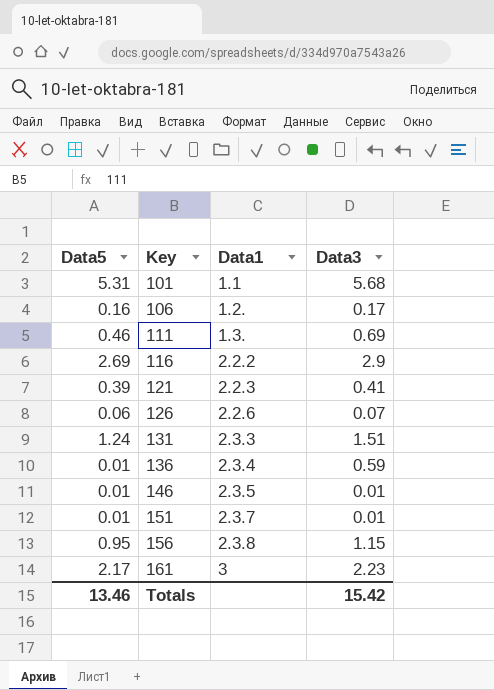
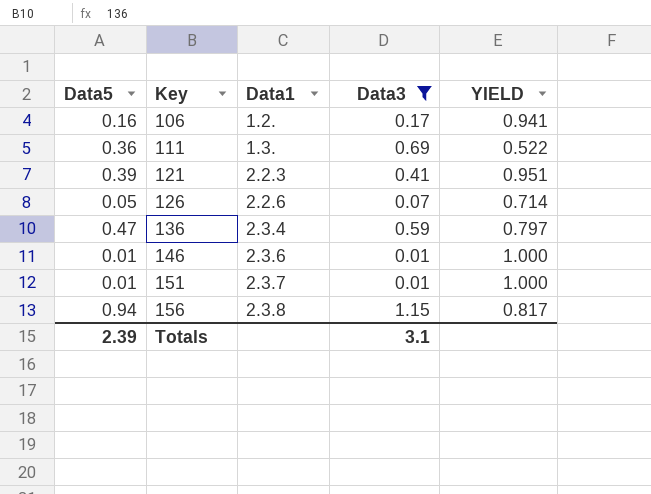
filter: none -> Data3 <= 1.15
column YIELD | formula: none -> [Data5] / [Data3]
111 | Data5: 0.46 -> 0.36
126 | Data5: 0.06 -> 0.05
136 | Data5: 0.01 -> 0.47
146 | Data1: 2.3.5 -> 2.3.6
156 | Data5: 0.95 -> 0.94
Totals | Data5: 13.46 -> 2.39
Totals | Data3: 15.42 -> 3.1

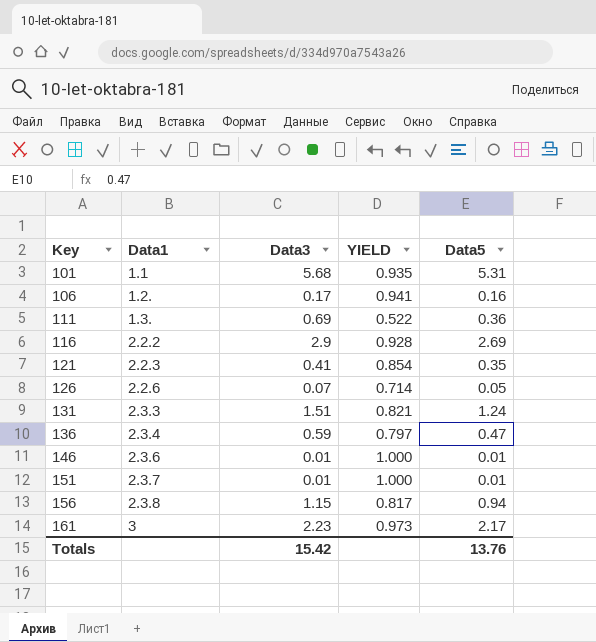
filter: Data3 <= 1.15 -> none
column Data5 | position: 1 -> 5
121 | YIELD: 0.951 -> 0.854
121 | Data5: 0.39 -> 0.35
Totals | Data3: 3.1 -> 15.42
Totals | Data5: 2.39 -> 13.76

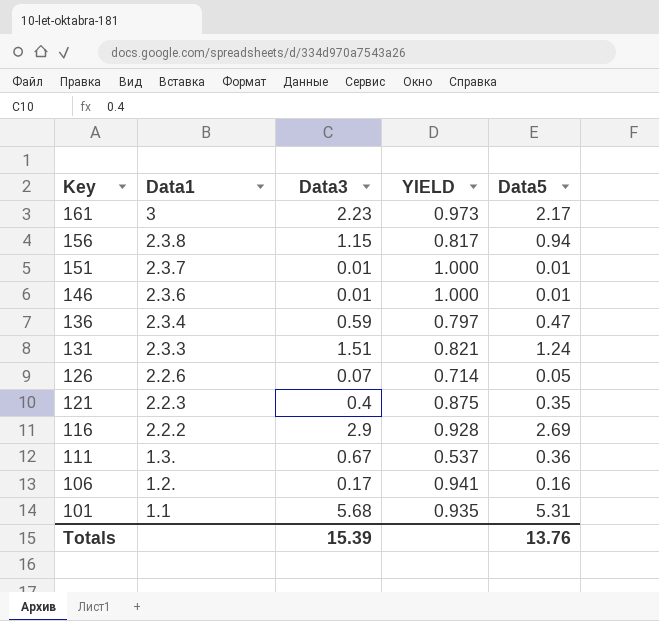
row order: Key ascending -> Key descending
121 | Data3: 0.41 -> 0.4
121 | YIELD: 0.854 -> 0.875
111 | Data3: 0.69 -> 0.67
111 | YIELD: 0.522 -> 0.537
Totals | Data3: 15.42 -> 15.39

